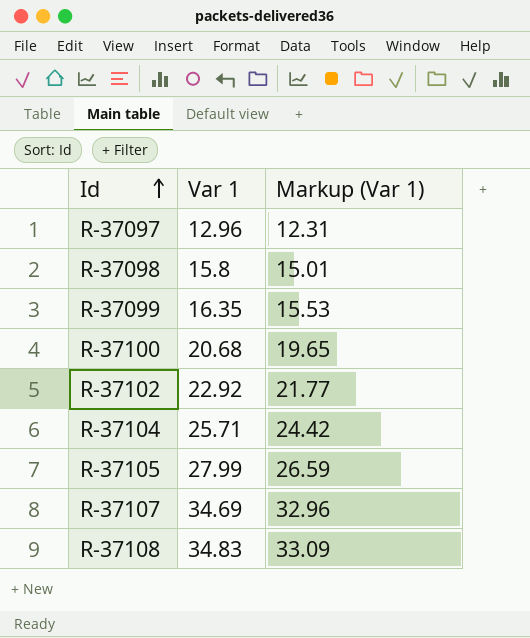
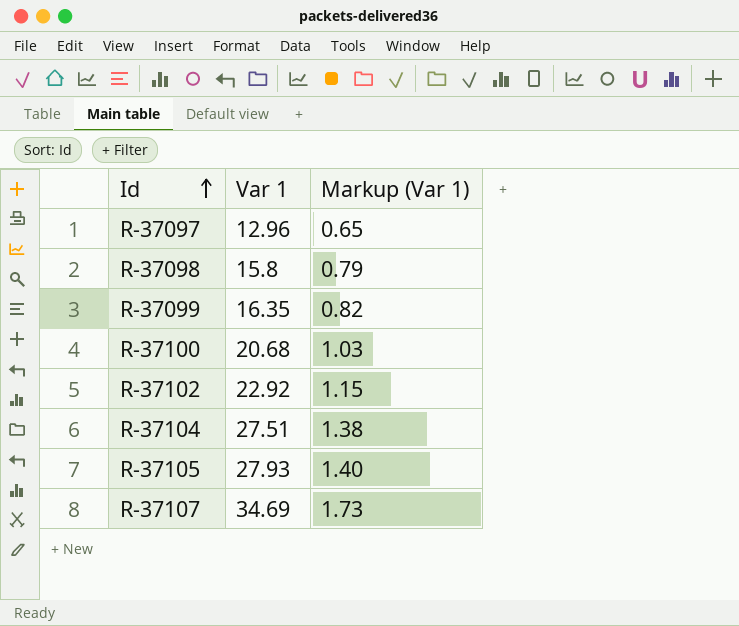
column Markup (Var 1) | formula: [Var 1] * 0.95 -> [Var 1] * 0.05
row R-37108: 34.83 | 33.09 -> none
R-37104 | Var 1: 25.71 -> 27.51
R-37105 | Var 1: 27.99 -> 27.93

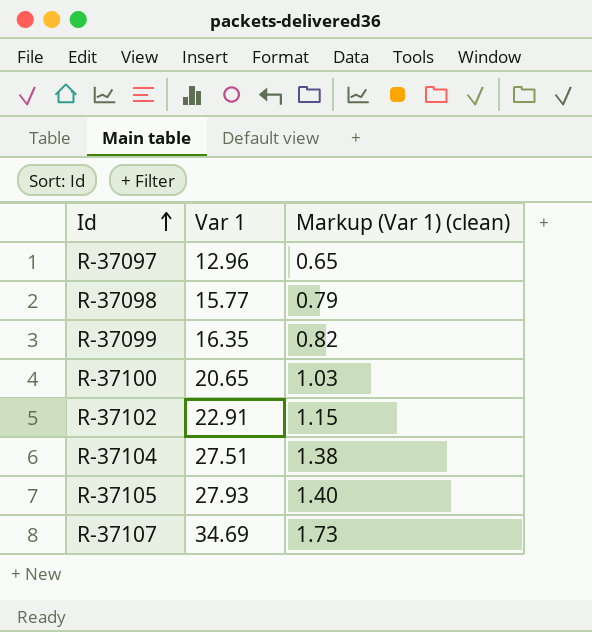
column name: Markup (Var 1) -> Markup (Var 1) (clean)
R-37098 | Var 1: 15.8 -> 15.77
R-37100 | Var 1: 20.68 -> 20.65
R-37102 | Var 1: 22.92 -> 22.91

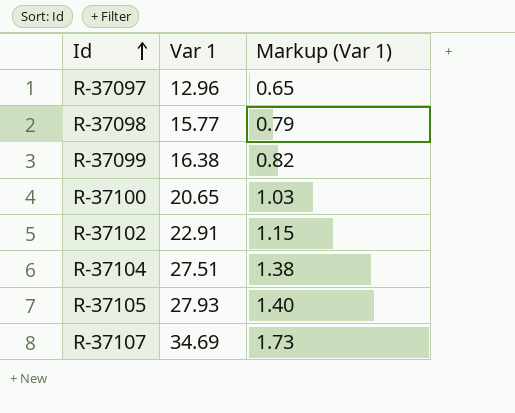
column name: Markup (Var 1) (clean) -> Markup (Var 1)
R-37099 | Var 1: 16.35 -> 16.38

